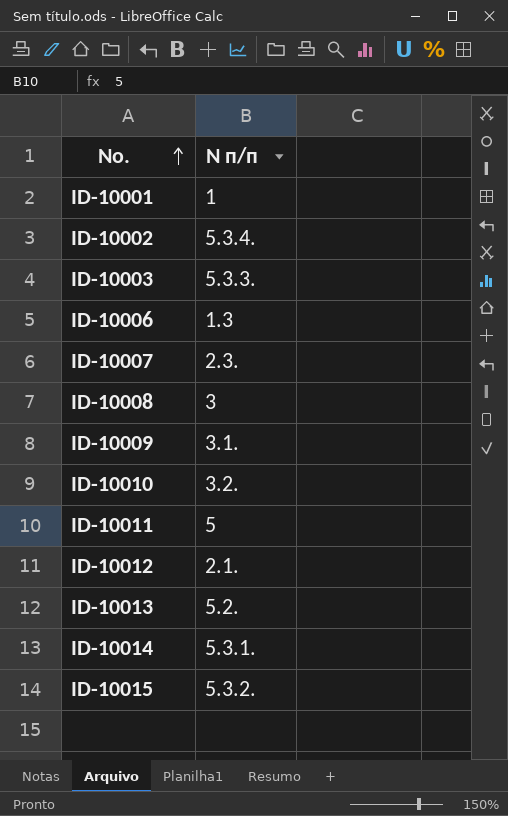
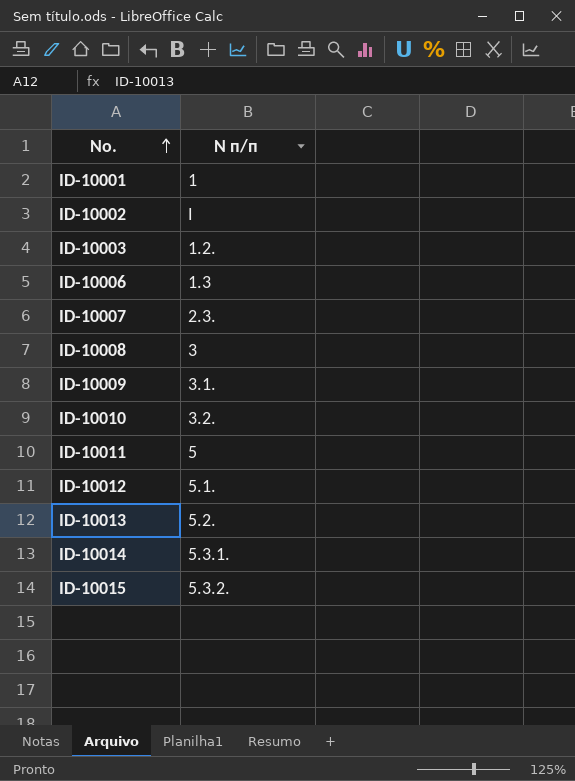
ID-10002 | N п/п: 5.3.4. -> I
ID-10003 | N п/п: 5.3.3. -> 1.2.
ID-10012 | N п/п: 2.1. -> 5.1.

